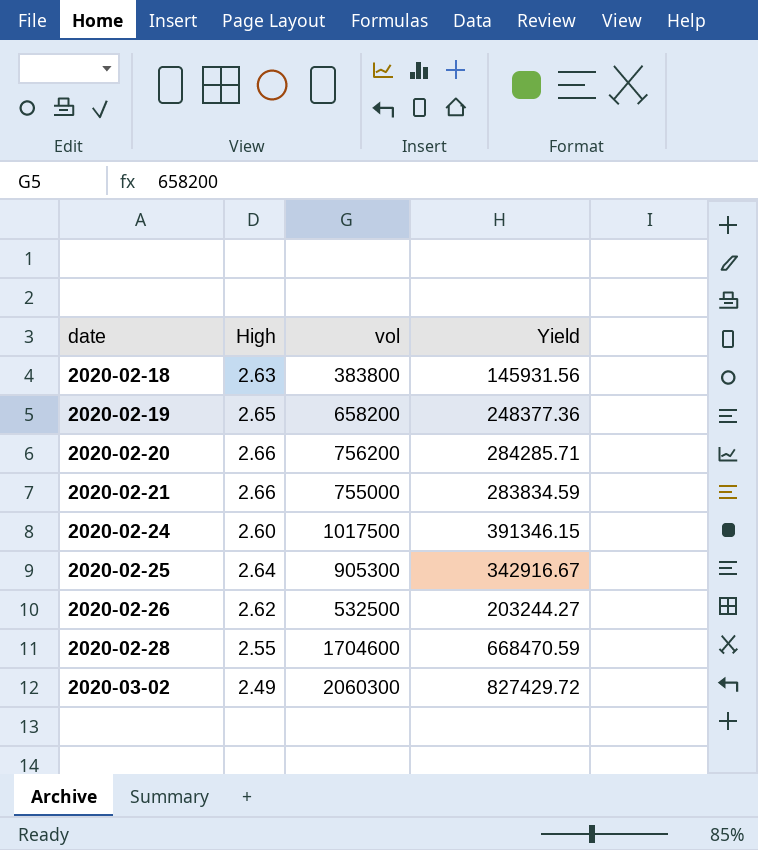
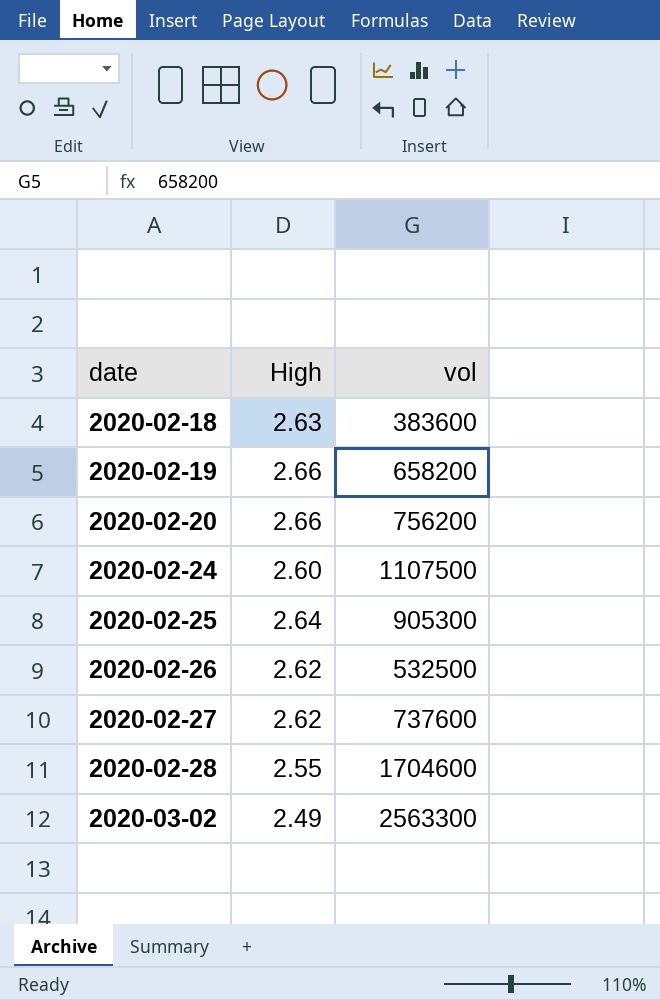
column Yield | formula: [vol] / [High] -> none
row 2020-02-21: 2.66 | 755000 | 283834.59 -> none
2020-02-18 | vol: 383800 -> 383600
2020-02-19 | High: 2.65 -> 2.66
2020-02-24 | vol: 1017500 -> 1107500
row 2020-02-27: none -> 2.62 | 737600
2020-03-02 | vol: 2060300 -> 2563300

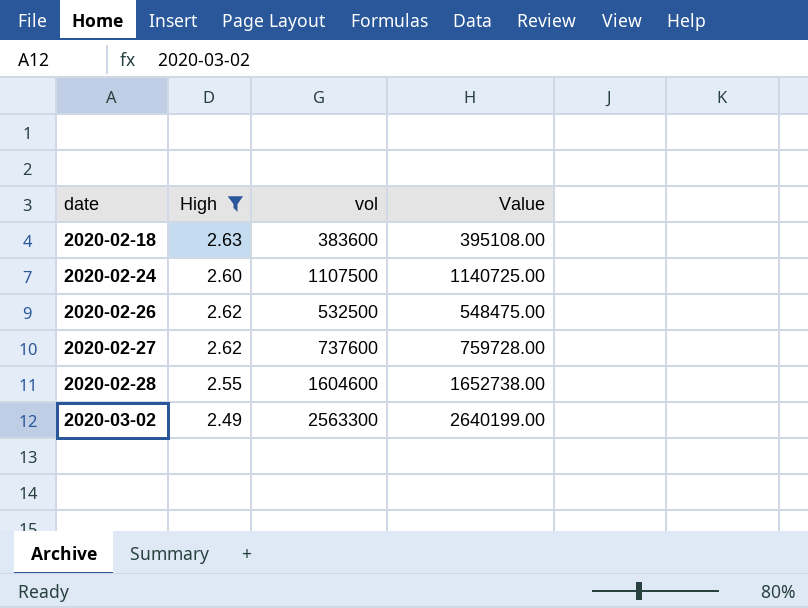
filter: none -> High <= 2.63
column Value | formula: none -> [vol] * 1.03
2020-02-28 | vol: 1704600 -> 1604600

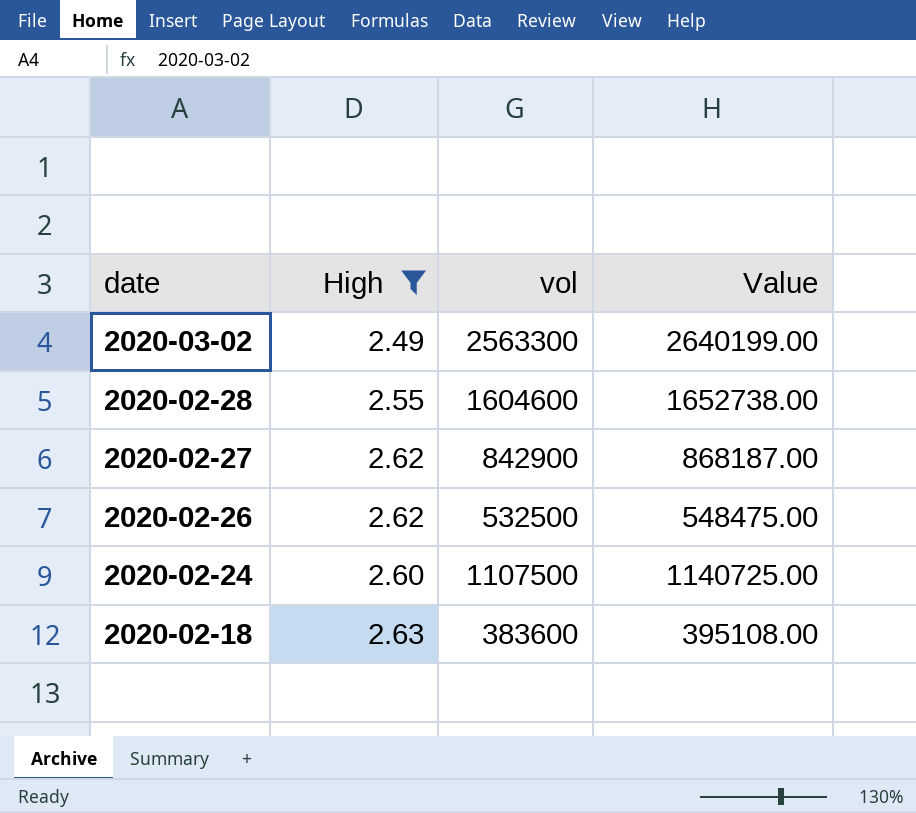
row order: date ascending -> date descending
2020-02-27 | vol: 737600 -> 842900
2020-02-27 | Value: 759728.00 -> 868187.00

